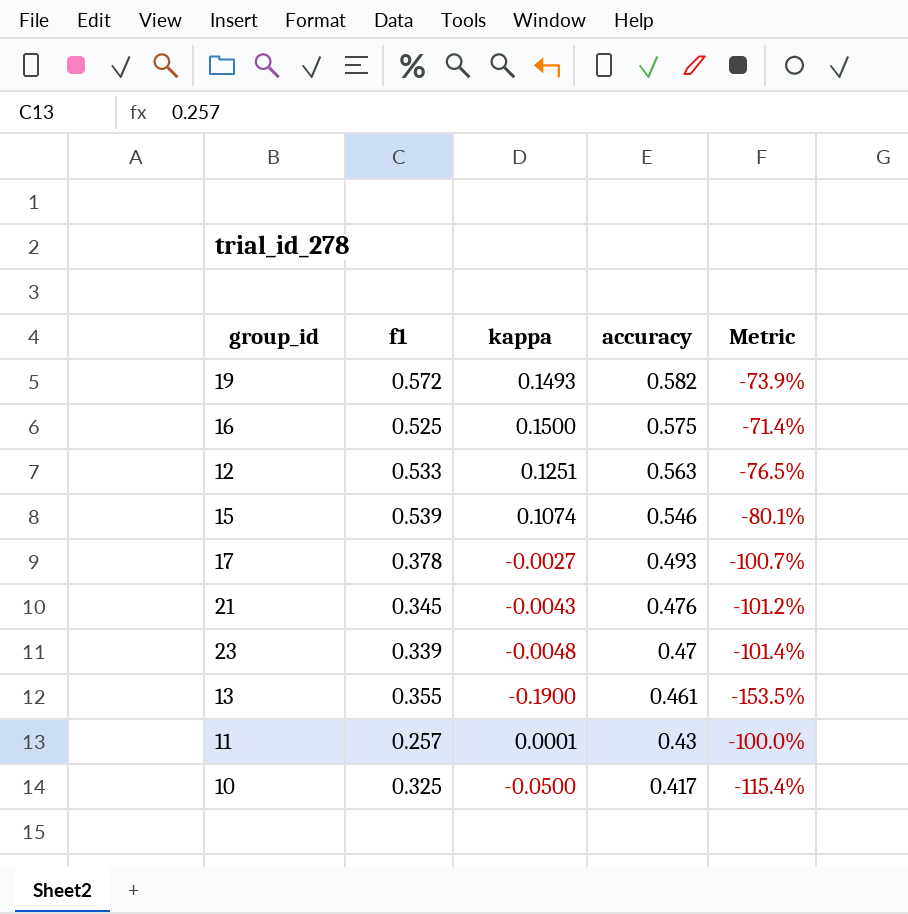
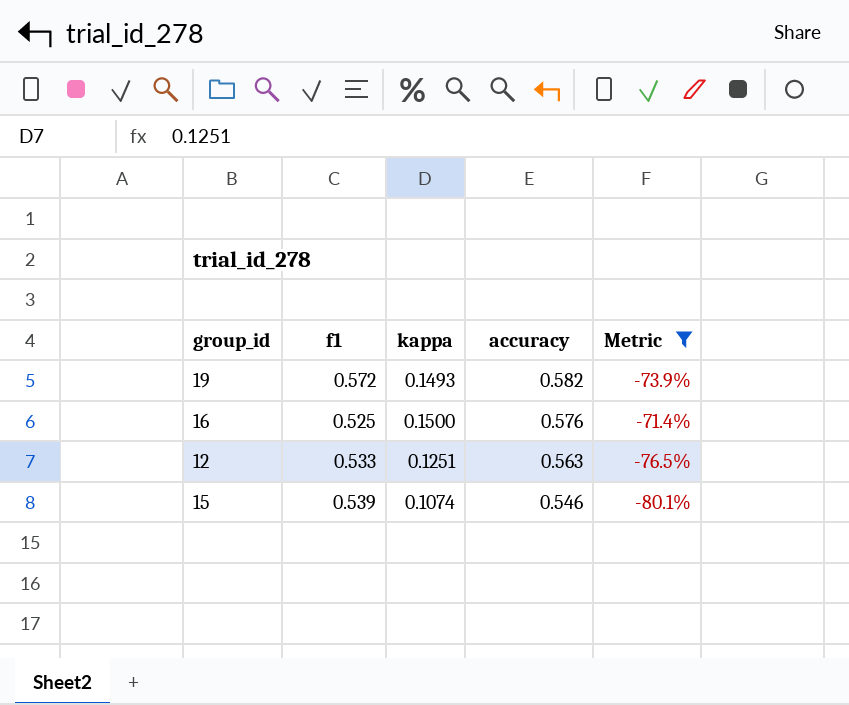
filter: none -> Metric >= -80.1%
16 | accuracy: 0.575 -> 0.576

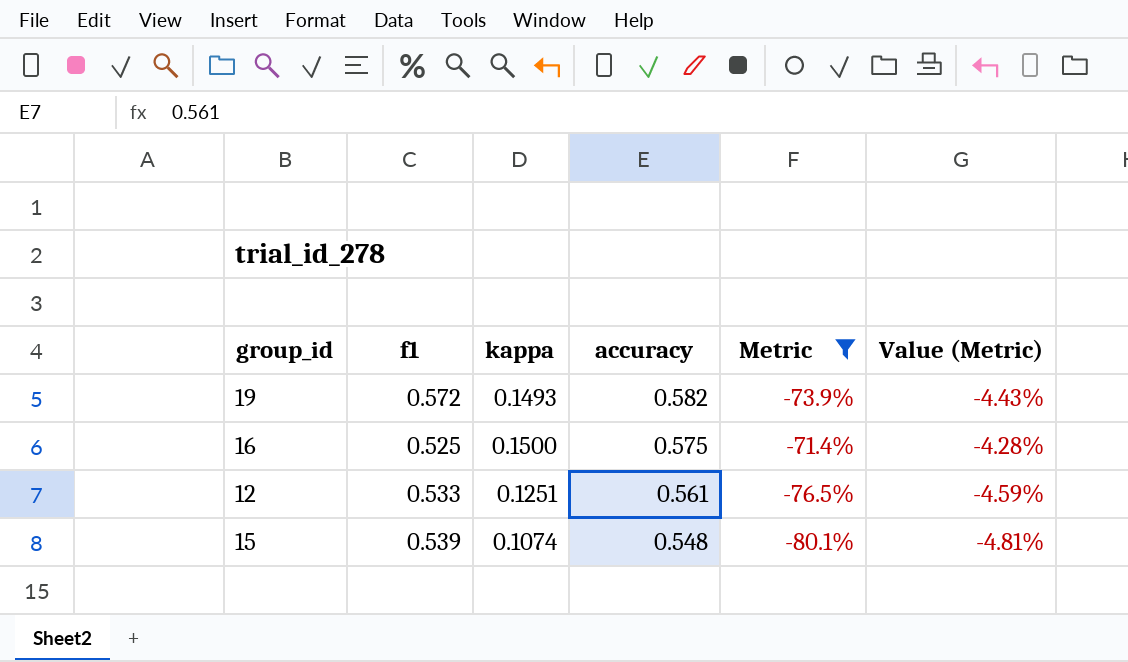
column Value (Metric) | formula: none -> [Metric] * 0.06
16 | accuracy: 0.576 -> 0.575
12 | accuracy: 0.563 -> 0.561
15 | accuracy: 0.546 -> 0.548

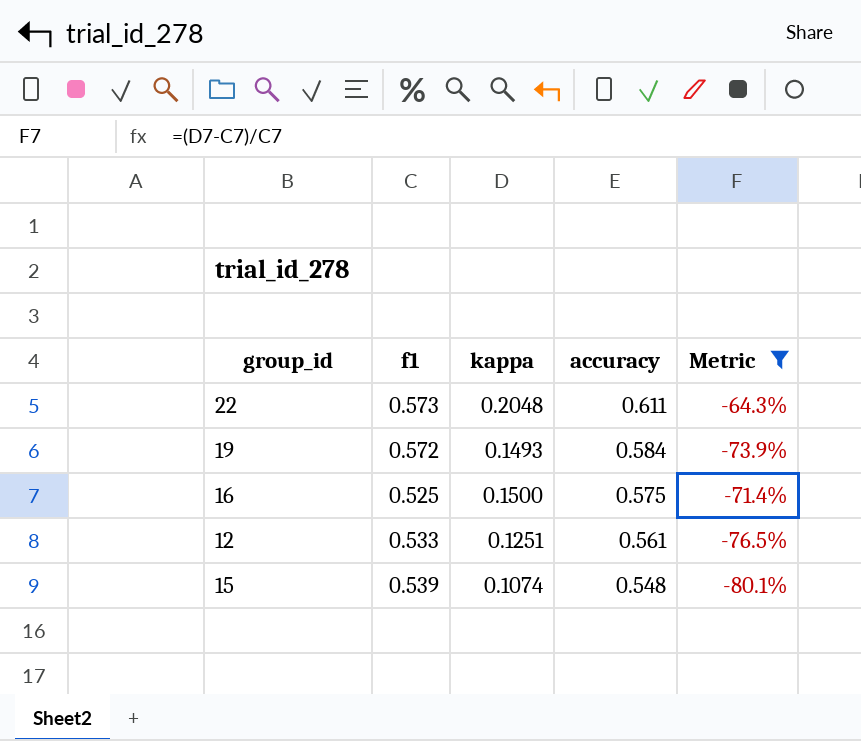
column Value (Metric) | formula: [Metric] * 0.06 -> none
row 22: none -> 0.573 | 0.2048 | 0.611 | -64.3%
19 | accuracy: 0.582 -> 0.584

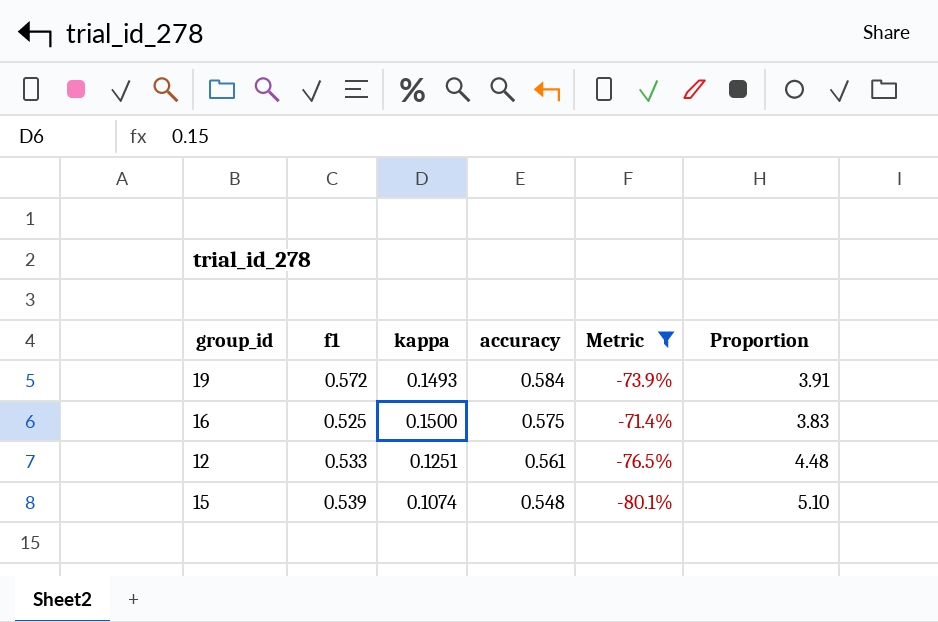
column Proportion | formula: none -> [accuracy] / [kappa]
row 22: 0.573 | 0.2048 | 0.611 | -64.3% -> none

